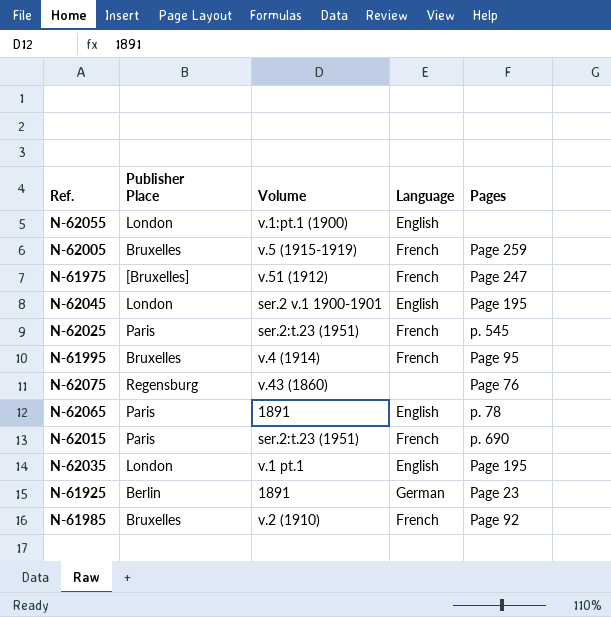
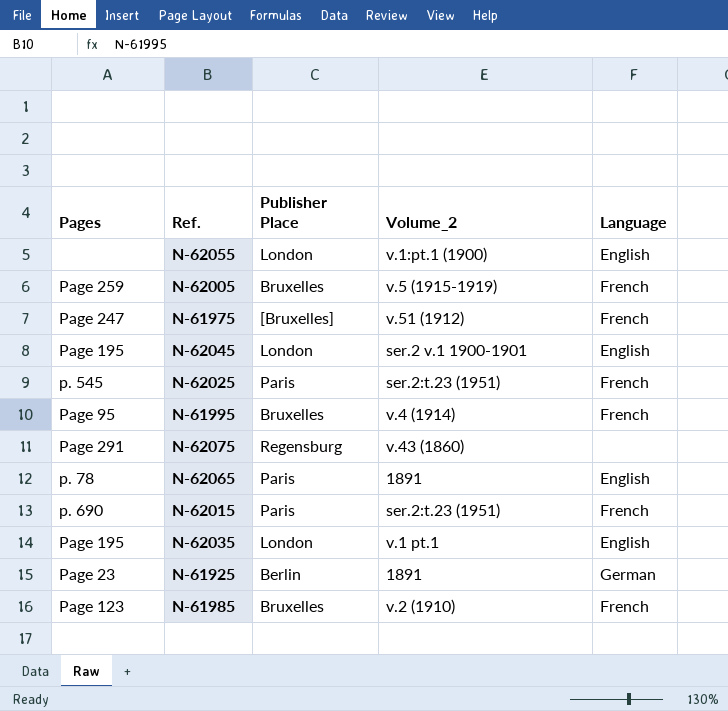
column Pages | position: 5 -> 1
column name: Volume -> Volume_2
N-62075 | Pages: Page 76 -> Page 291
N-61985 | Pages: Page 92 -> Page 123

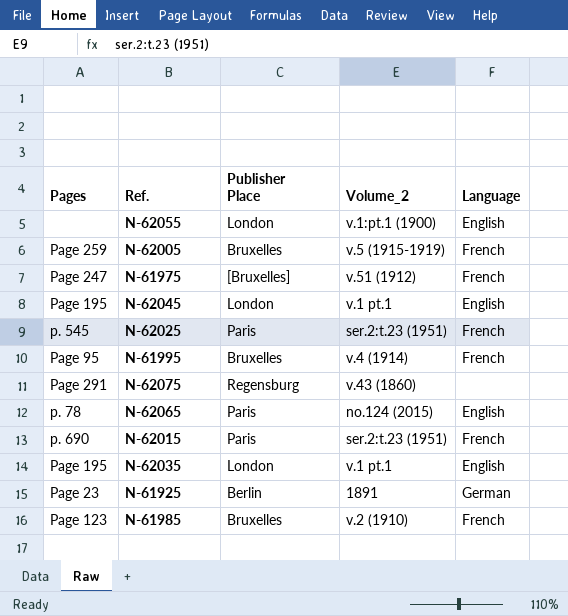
N-62045 | Volume_2: ser.2 v.1 1900-1901 -> v.1 pt.1
N-62065 | Volume_2: 1891 -> no.124 (2015)

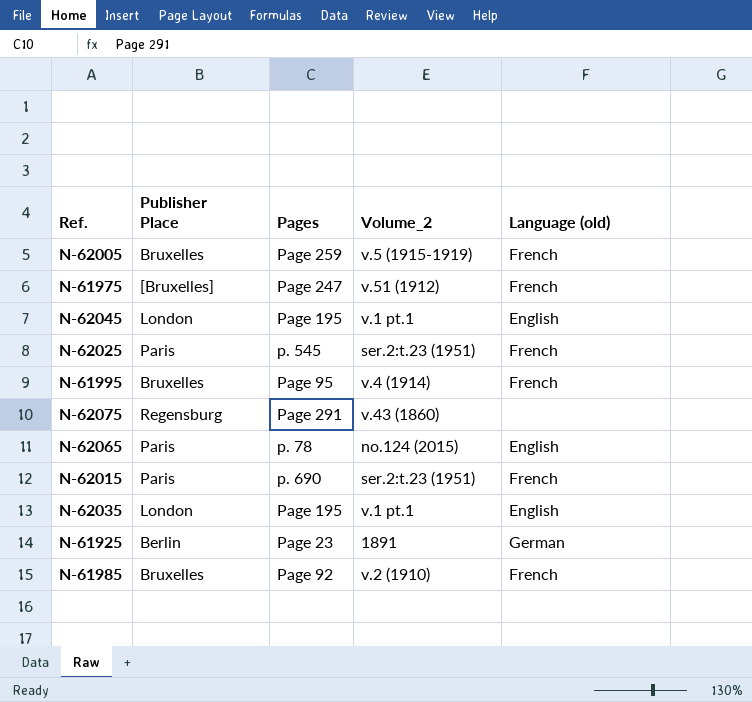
column Pages | position: 1 -> 3
column name: Language -> Language (old)
row N-62055: none | London | v.1:pt.1 (1900) | English -> none
N-61985 | Pages: Page 123 -> Page 92

